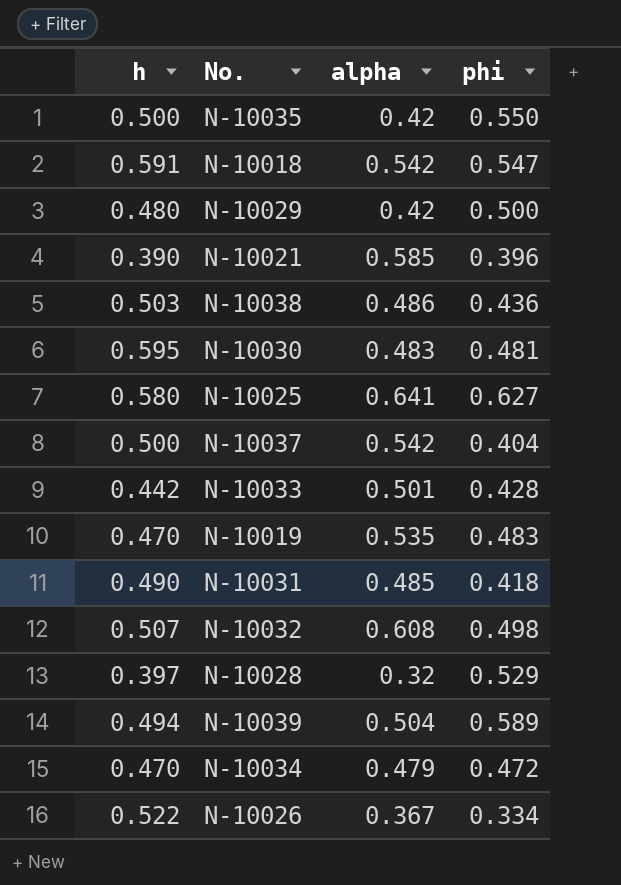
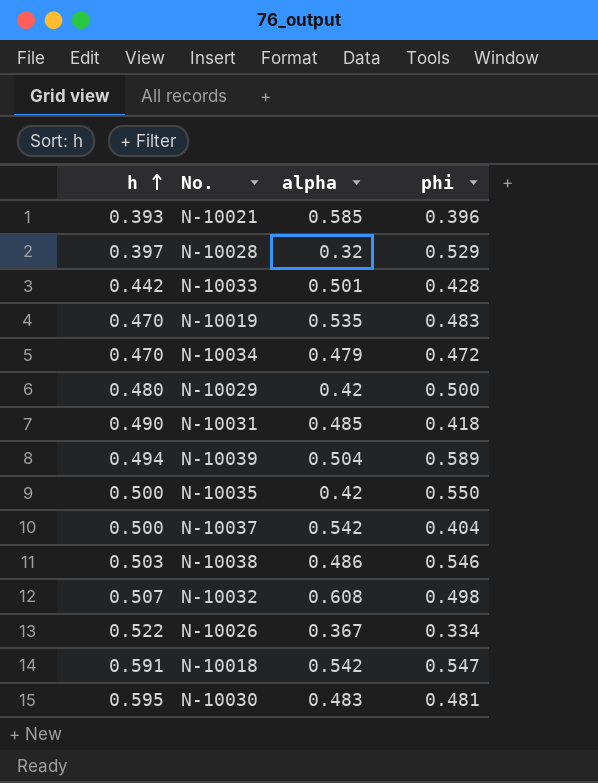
row order: none -> h ascending
row N-10025: 0.580 | 0.641 | 0.627 -> none
N-10021 | h: 0.390 -> 0.393
N-10038 | phi: 0.436 -> 0.546

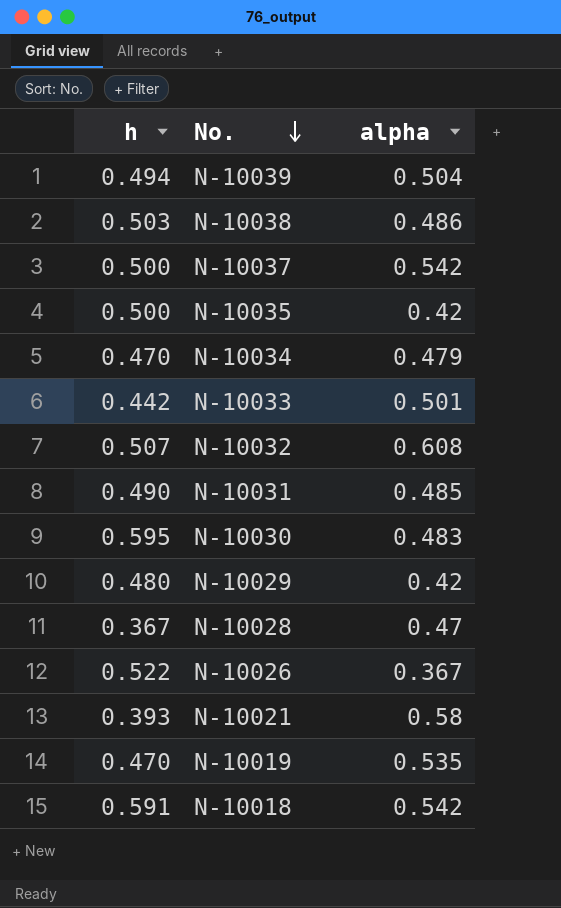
row order: h ascending -> No. descending
column phi | position: 4 -> none
N-10028 | h: 0.397 -> 0.367
N-10028 | alpha: 0.32 -> 0.47
N-10021 | alpha: 0.585 -> 0.58

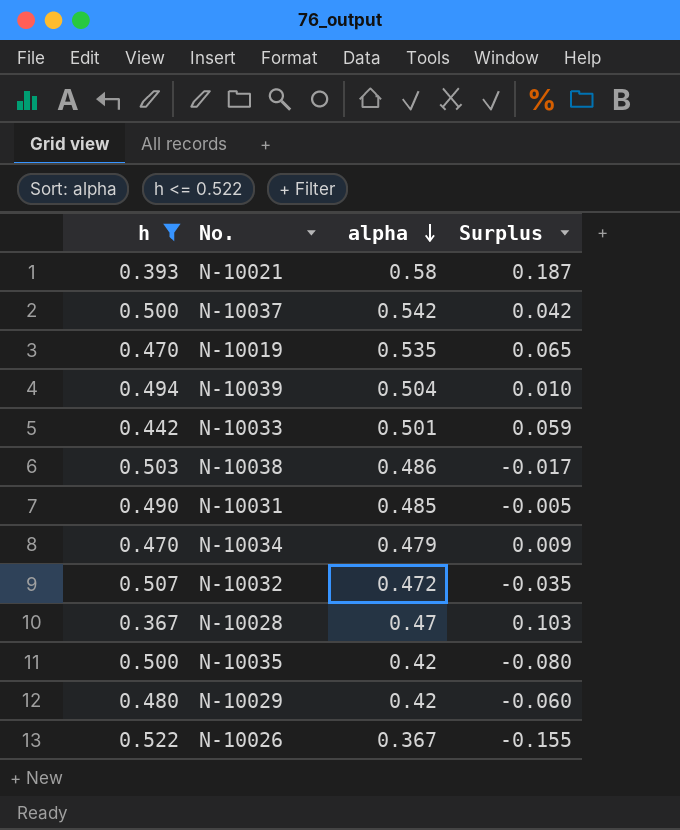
filter: none -> h <= 0.522
row order: No. descending -> alpha descending
column Surplus | formula: none -> [alpha] - [h]
N-10032 | alpha: 0.608 -> 0.472

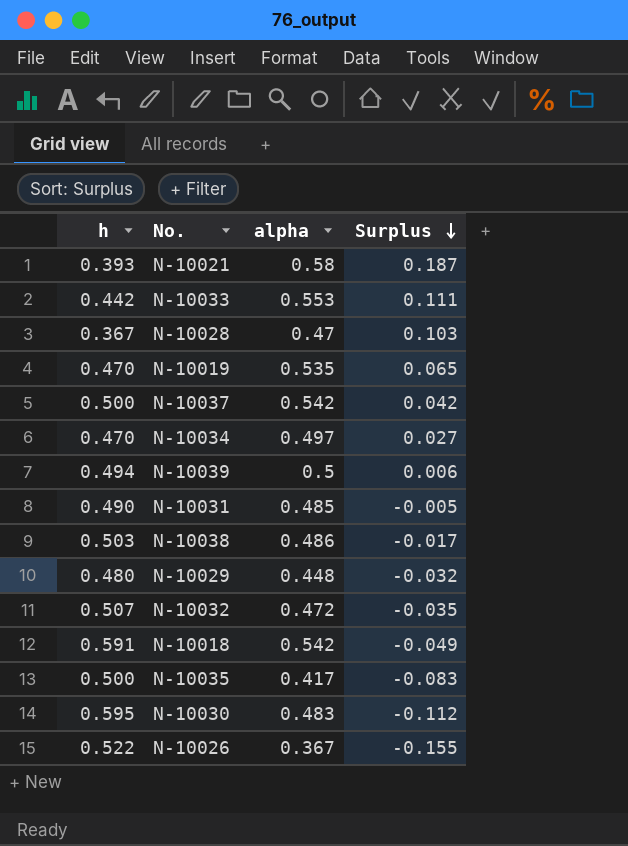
filter: h <= 0.522 -> none
row order: alpha descending -> Surplus descending
N-10033 | alpha: 0.501 -> 0.553
N-10033 | Surplus: 0.059 -> 0.111
N-10034 | alpha: 0.479 -> 0.497
N-10034 | Surplus: 0.009 -> 0.027
N-10039 | alpha: 0.504 -> 0.5
N-10039 | Surplus: 0.010 -> 0.006
N-10029 | alpha: 0.42 -> 0.448
N-10029 | Surplus: -0.060 -> -0.032
N-10035 | alpha: 0.42 -> 0.417
N-10035 | Surplus: -0.080 -> -0.083

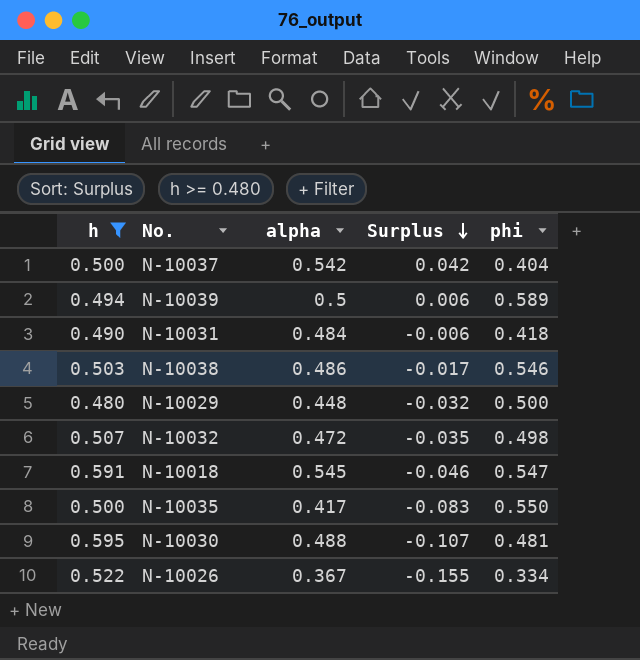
filter: none -> h >= 0.480
column phi | position: none -> 5
N-10031 | alpha: 0.485 -> 0.484
N-10031 | Surplus: -0.005 -> -0.006
N-10018 | alpha: 0.542 -> 0.545
N-10018 | Surplus: -0.049 -> -0.046
N-10030 | alpha: 0.483 -> 0.488
N-10030 | Surplus: -0.112 -> -0.107

